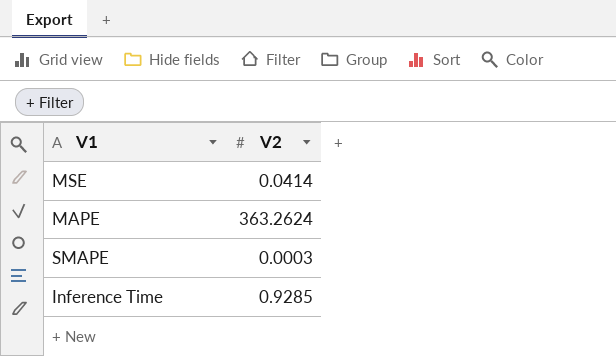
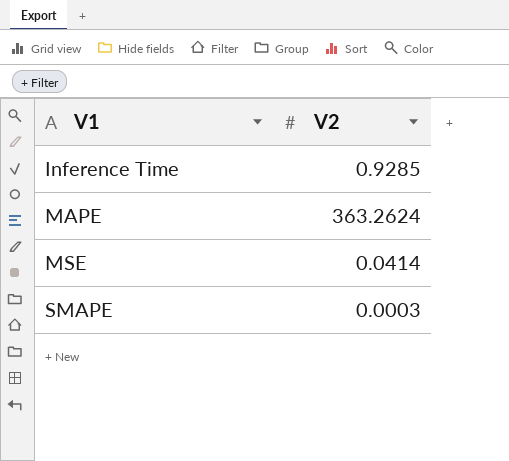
row order: none -> V1 ascending

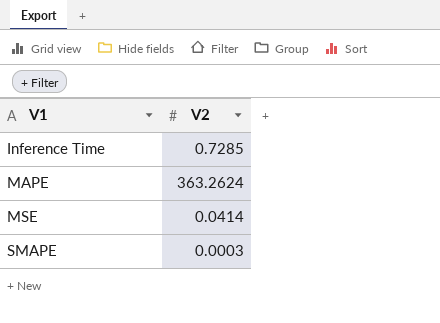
Inference Time | V2: 0.9285 -> 0.7285

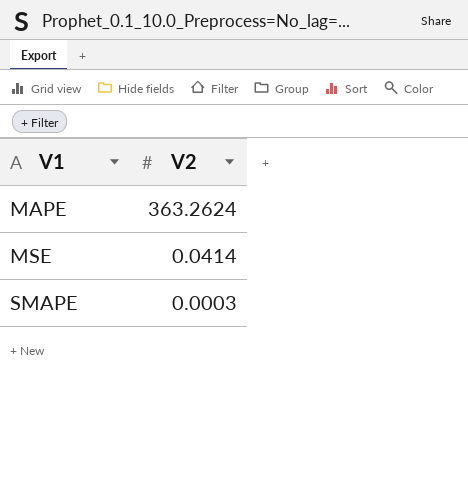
row Inference Time: 0.7285 -> none

